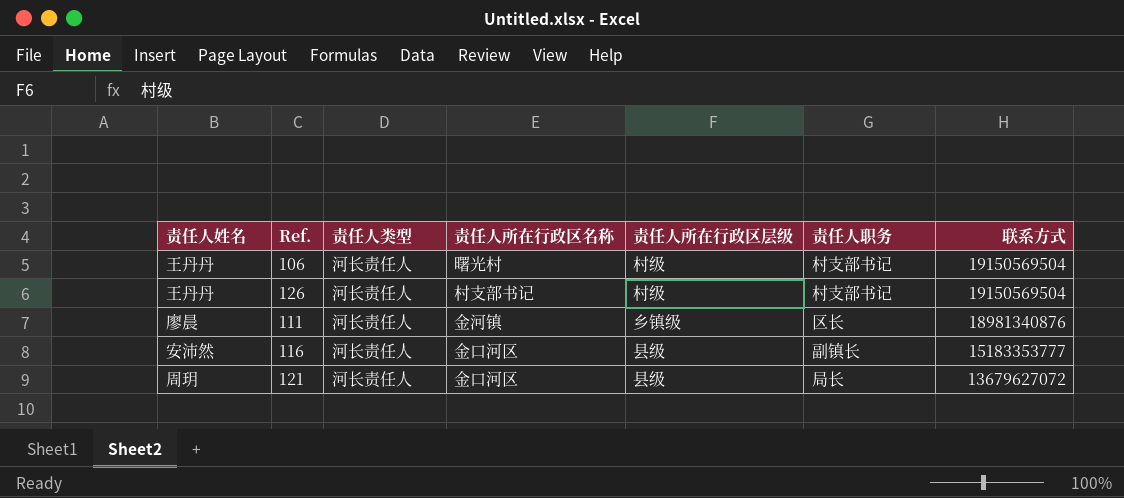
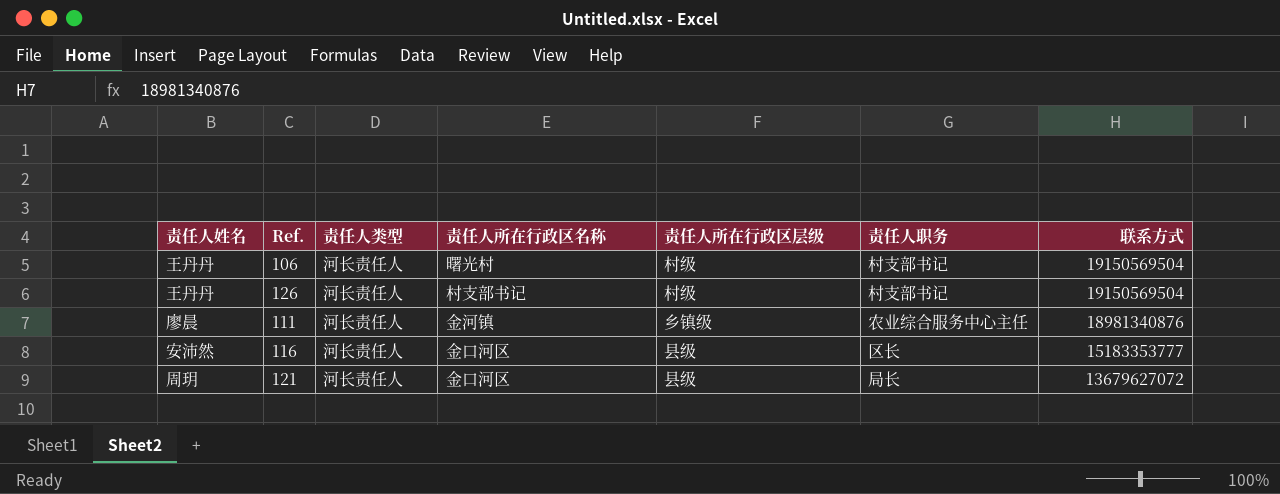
111 | 责任人职务: 区长 -> 农业综合服务中心主任
116 | 责任人职务: 副镇长 -> 区长

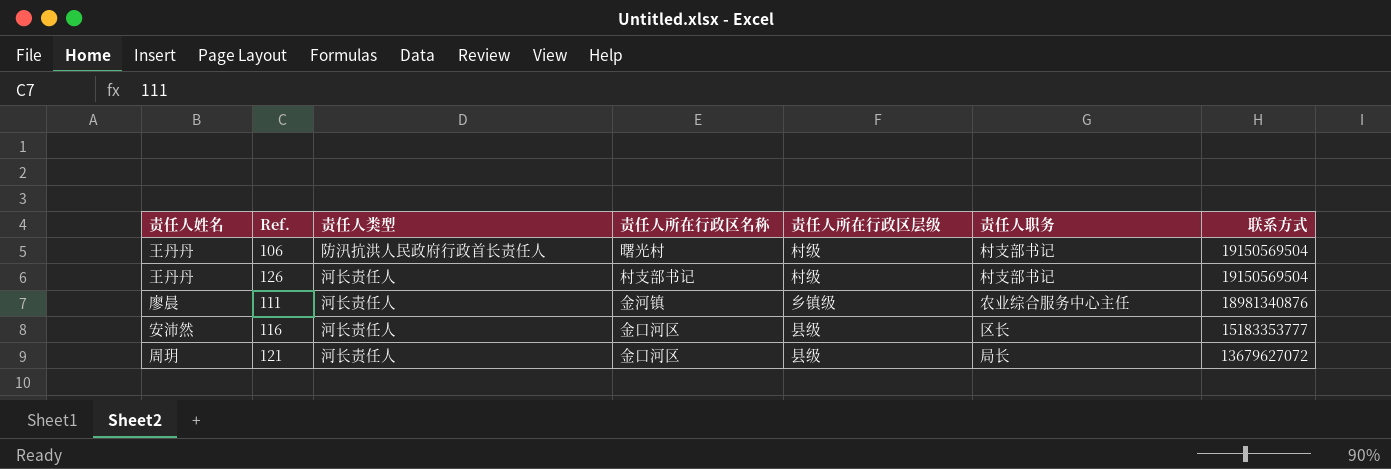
106 | 责任人类型: 河长责任人 -> 防汛抗洪人民政府行政首长责任人

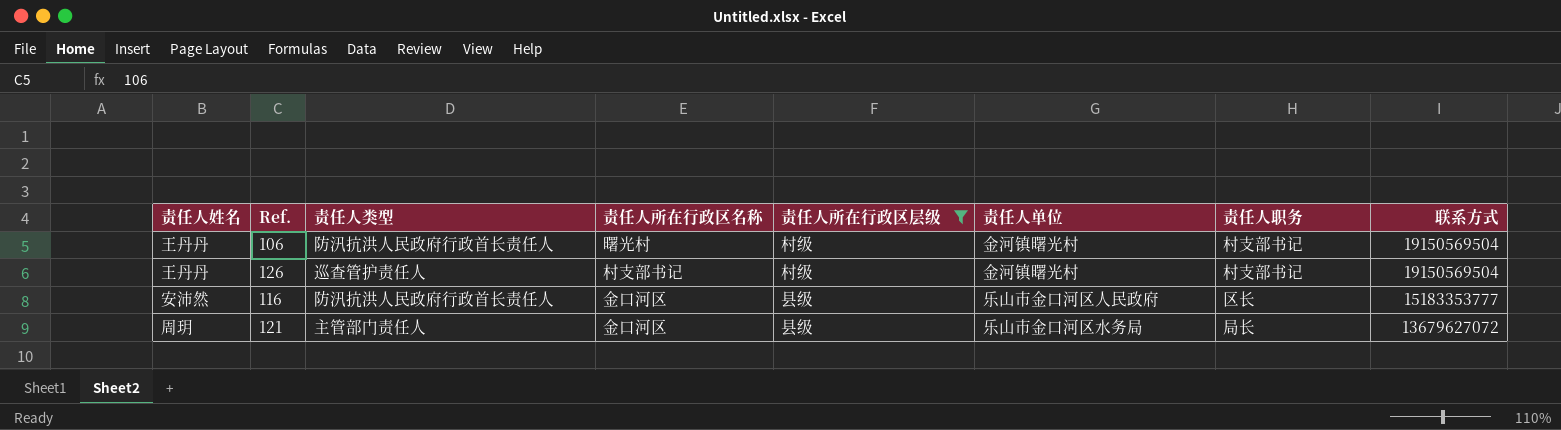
filter: none -> 责任人所在行政区层级 != 乡镇级
column 责任人单位 | position: none -> 6
126 | 责任人类型: 河长责任人 -> 巡查管护责任人
116 | 责任人类型: 河长责任人 -> 防汛抗洪人民政府行政首长责任人
121 | 责任人类型: 河长责任人 -> 主管部门责任人

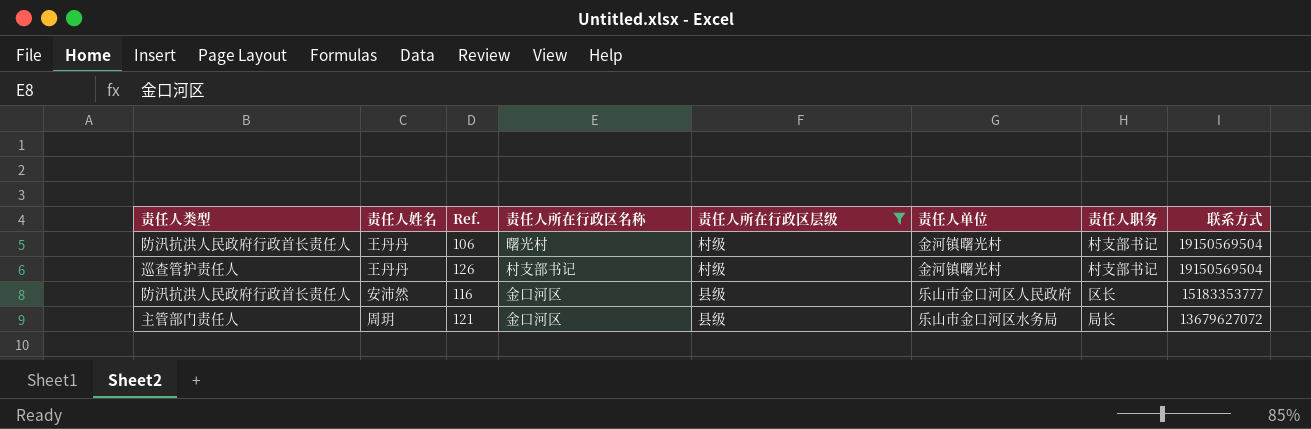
column 责任人类型 | position: 3 -> 1

